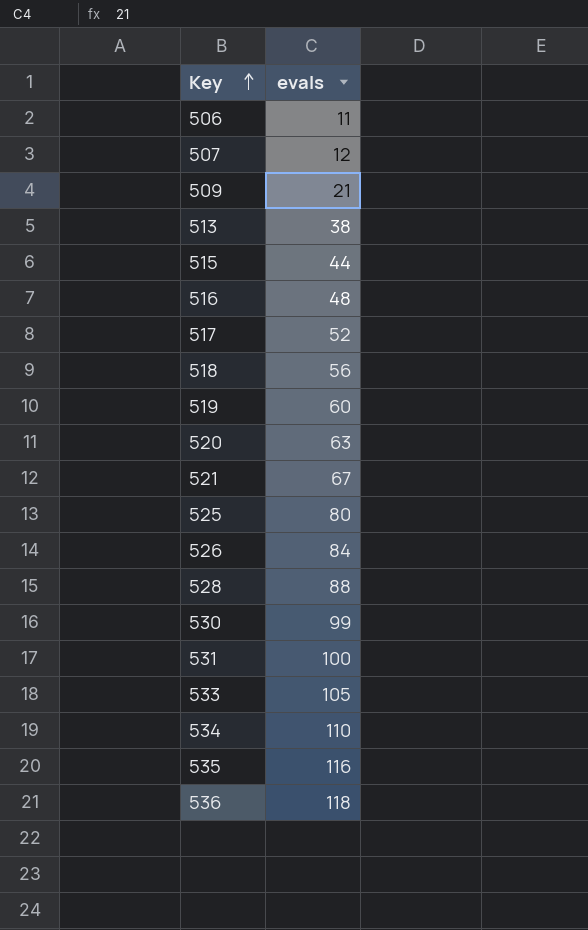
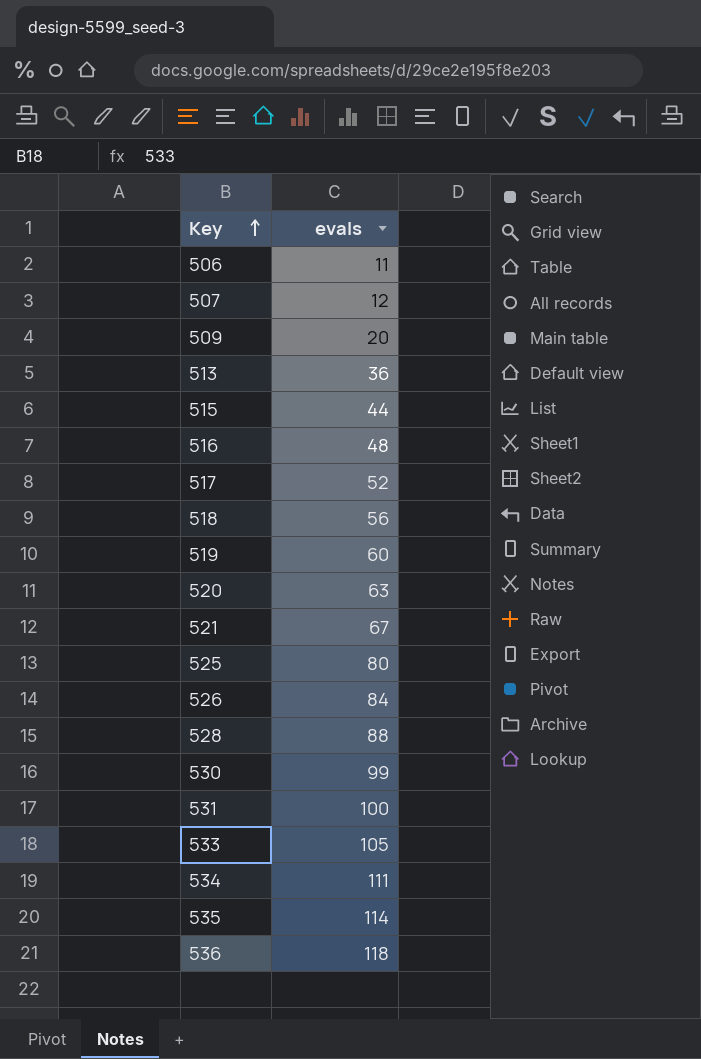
509 | evals: 21 -> 20
513 | evals: 38 -> 36
534 | evals: 110 -> 111
535 | evals: 116 -> 114

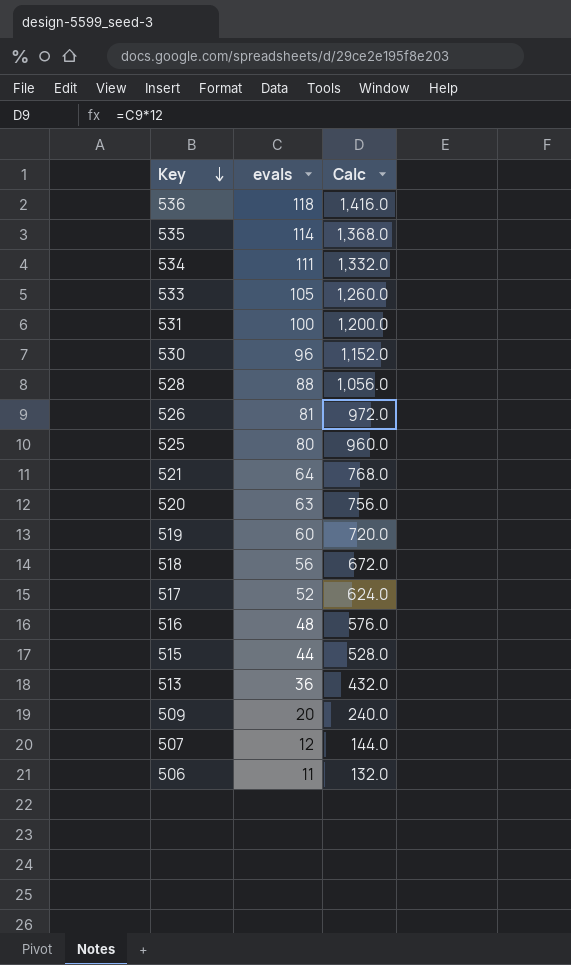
row order: Key ascending -> Key descending
column Calc | formula: none -> [evals] * 12
530 | evals: 99 -> 96
526 | evals: 84 -> 81
521 | evals: 67 -> 64

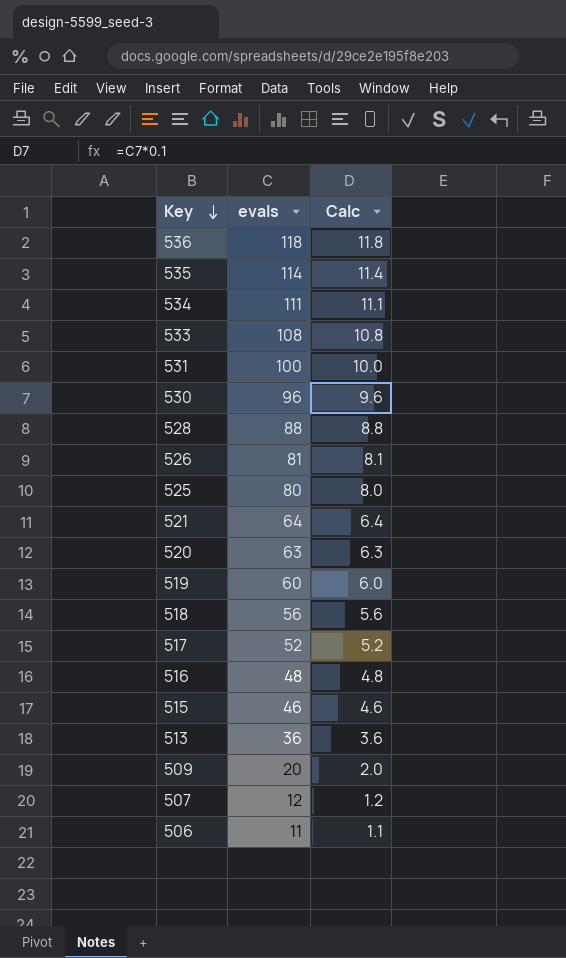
column Calc | formula: [evals] * 12 -> [evals] * 0.1
533 | evals: 105 -> 108
515 | evals: 44 -> 46

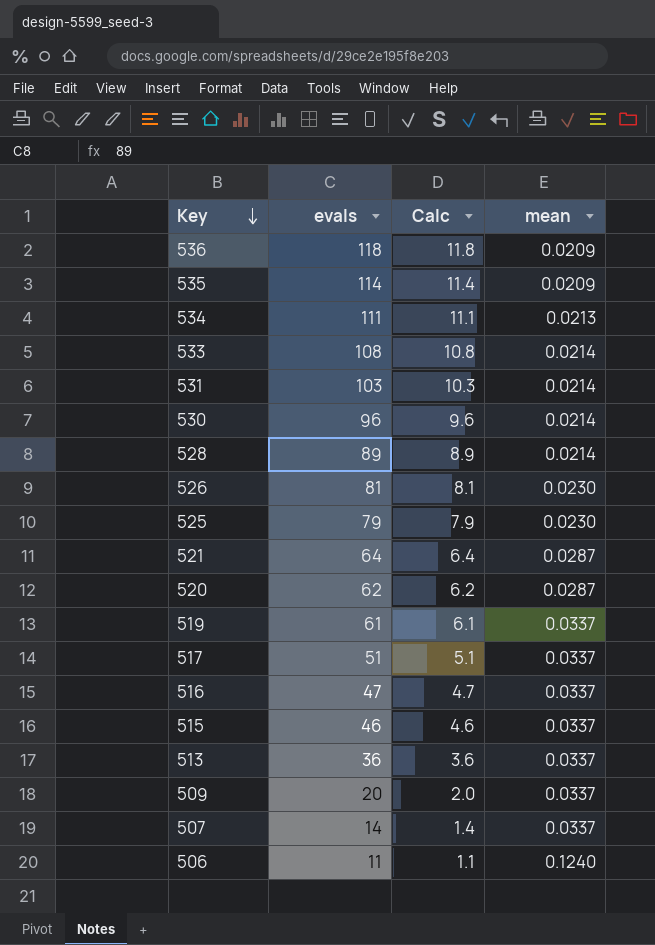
column mean | position: none -> 4
row 518: 56 | 5.6 -> none
531 | evals: 100 -> 103
531 | Calc: 10.0 -> 10.3
528 | evals: 88 -> 89
528 | Calc: 8.8 -> 8.9
525 | evals: 80 -> 79
525 | Calc: 8.0 -> 7.9
520 | evals: 63 -> 62
520 | Calc: 6.3 -> 6.2
519 | evals: 60 -> 61
519 | Calc: 6.0 -> 6.1
517 | evals: 52 -> 51
517 | Calc: 5.2 -> 5.1
516 | evals: 48 -> 47
516 | Calc: 4.8 -> 4.7
507 | evals: 12 -> 14
507 | Calc: 1.2 -> 1.4

